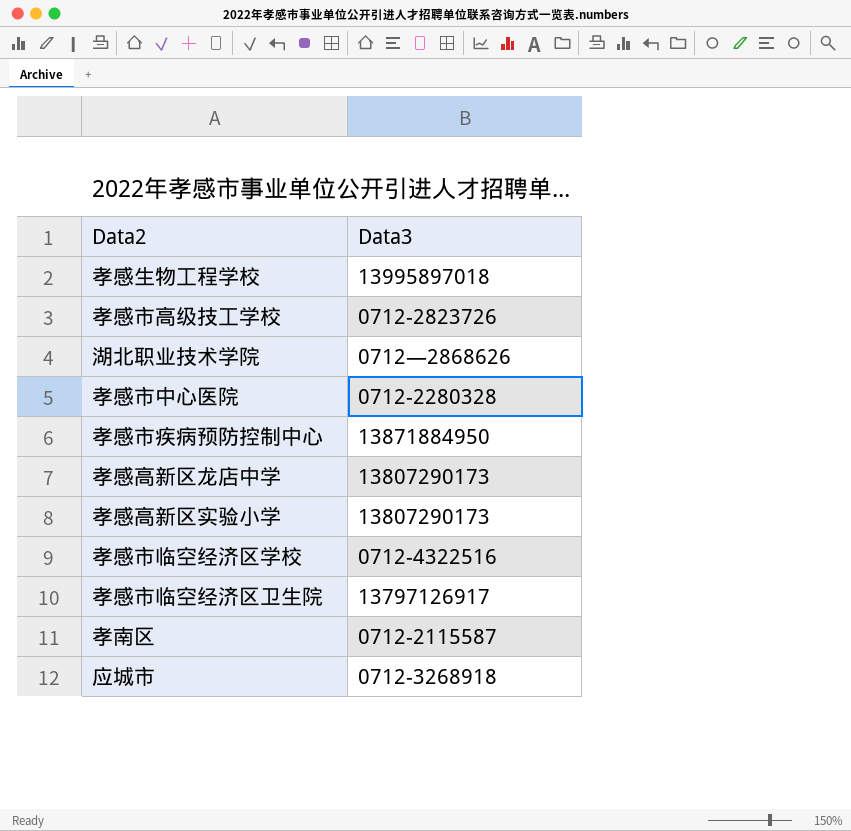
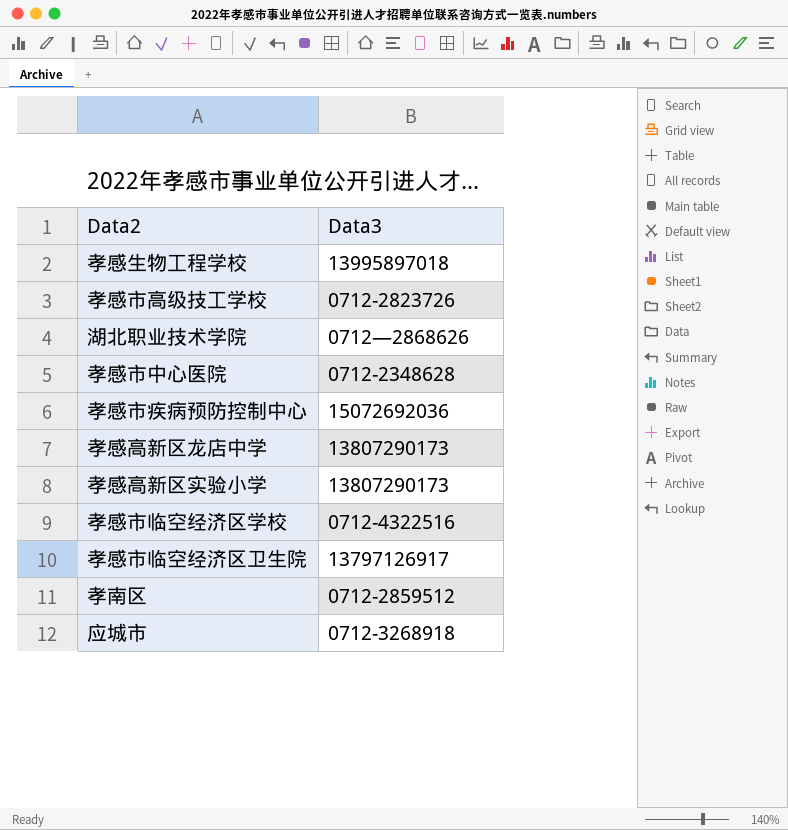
孝感市中心医院 | Data3: 0712-2280328 -> 0712-2348628
孝感市疾病预防控制中心 | Data3: 13871884950 -> 15072692036
孝南区 | Data3: 0712-2115587 -> 0712-2859512

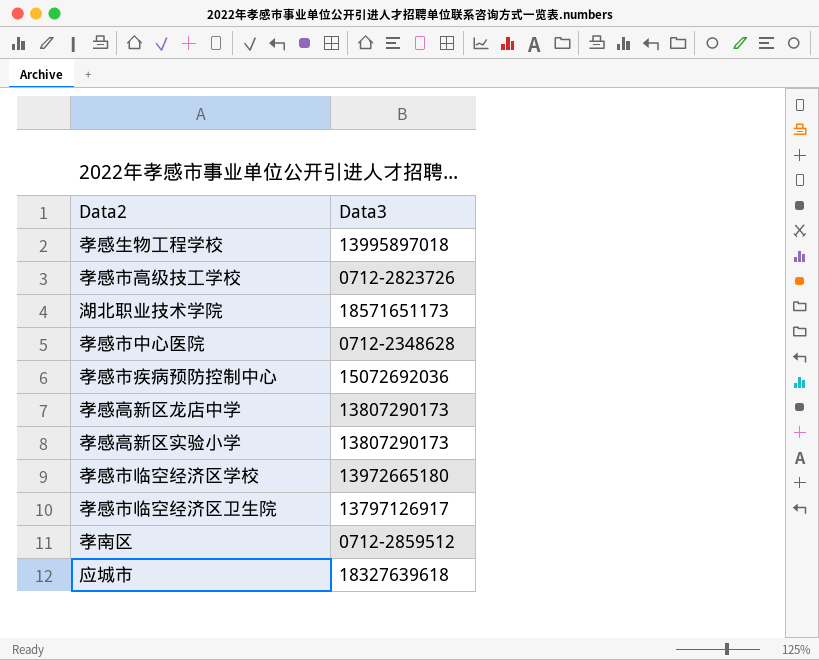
湖北职业技术学院 | Data3: 0712—2868626 -> 18571651173
孝感市临空经济区学校 | Data3: 0712-4322516 -> 13972665180
应城市 | Data3: 0712-3268918 -> 18327639618

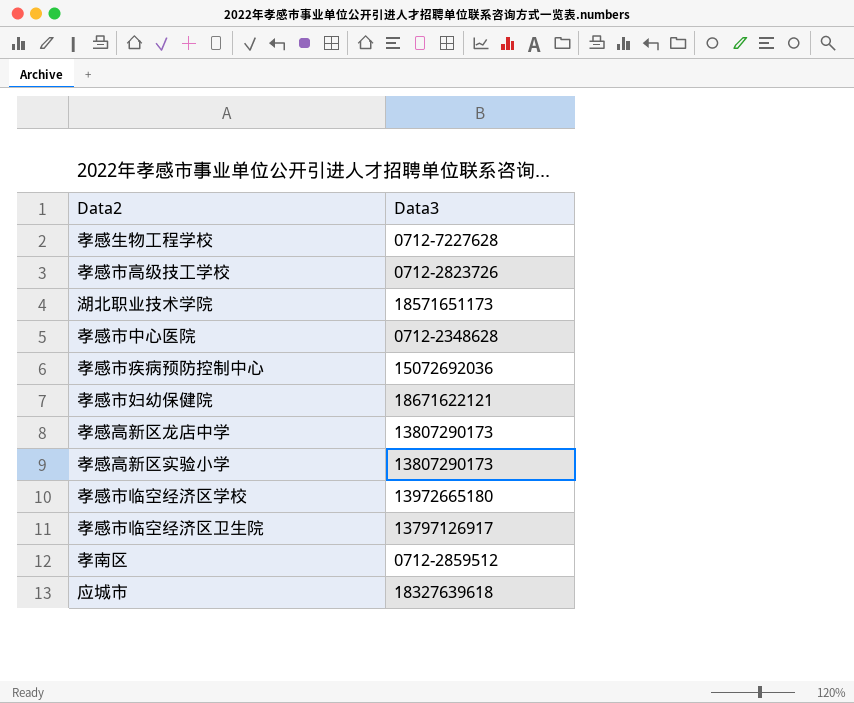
孝感生物工程学校 | Data3: 13995897018 -> 0712-7227628
row 孝感市妇幼保健院: none -> 18671622121

